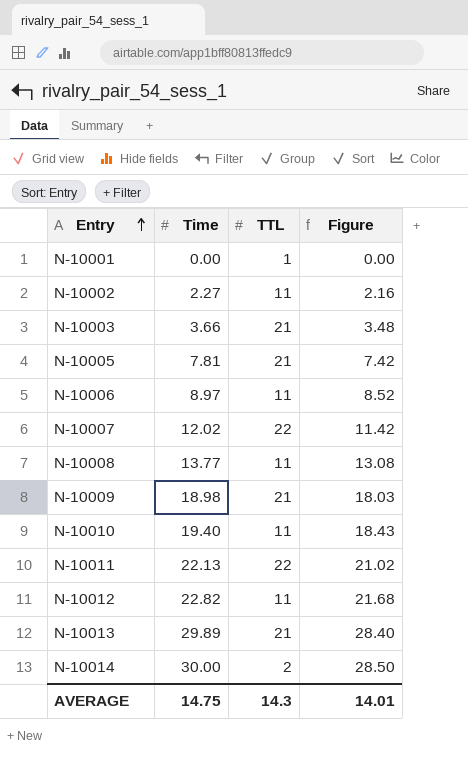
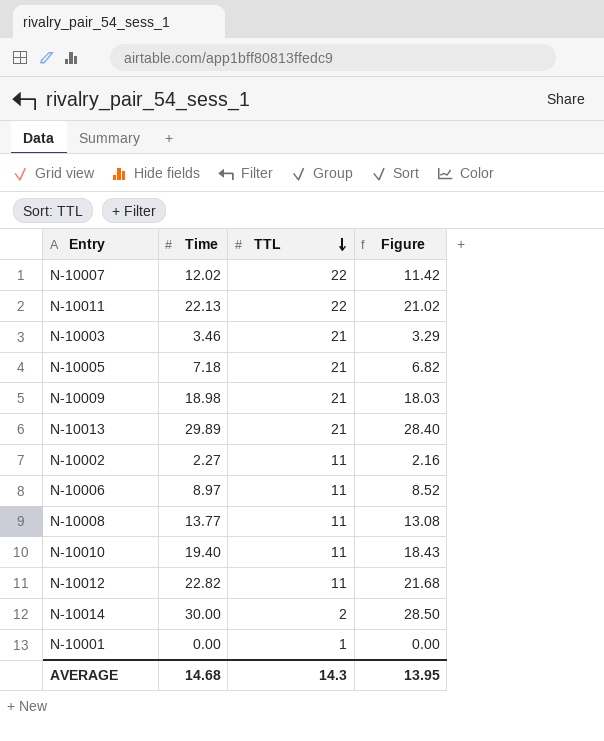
row order: Entry ascending -> TTL descending
N-10003 | Time: 3.66 -> 3.46
N-10003 | Figure: 3.48 -> 3.29
N-10005 | Time: 7.81 -> 7.18
N-10005 | Figure: 7.42 -> 6.82
AVERAGE | Time: 14.75 -> 14.68
AVERAGE | Figure: 14.01 -> 13.95

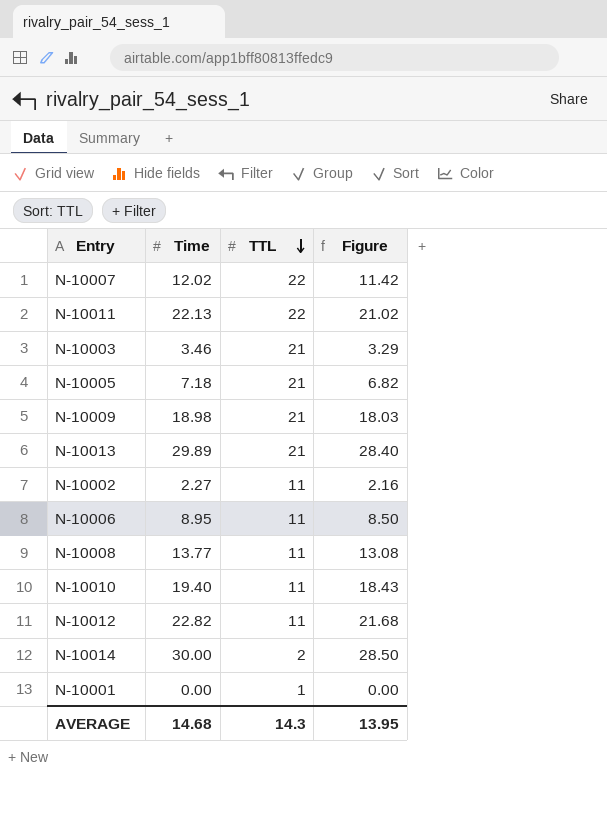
N-10006 | Time: 8.97 -> 8.95
N-10006 | Figure: 8.52 -> 8.50

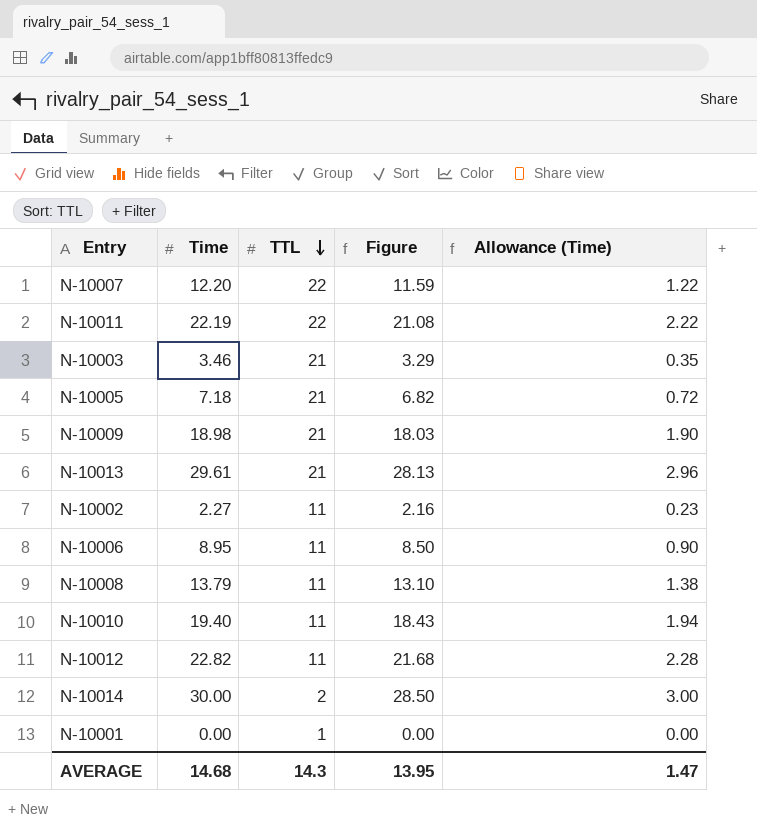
column Allowance (Time) | formula: none -> [Time] * 0.1
N-10007 | Time: 12.02 -> 12.20
N-10007 | Figure: 11.42 -> 11.59
N-10011 | Time: 22.13 -> 22.19
N-10011 | Figure: 21.02 -> 21.08
N-10013 | Time: 29.89 -> 29.61
N-10013 | Figure: 28.40 -> 28.13
N-10008 | Time: 13.77 -> 13.79
N-10008 | Figure: 13.08 -> 13.10

